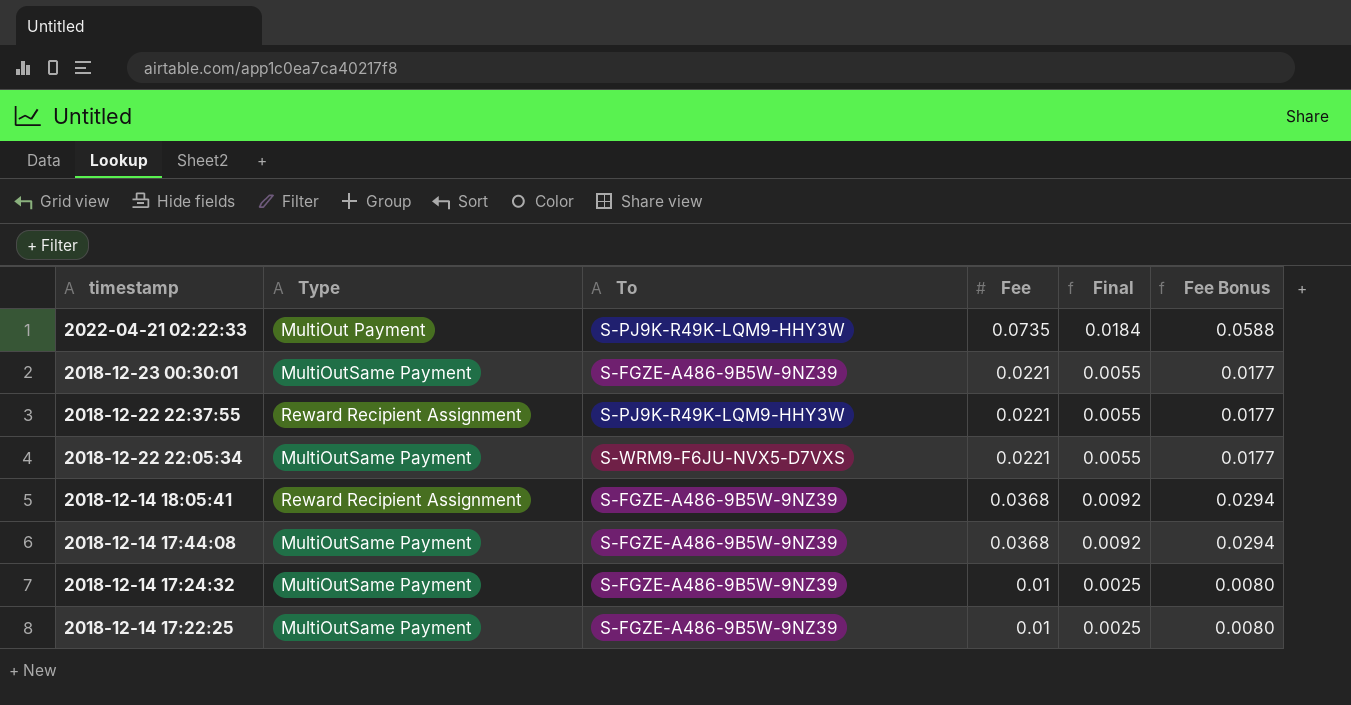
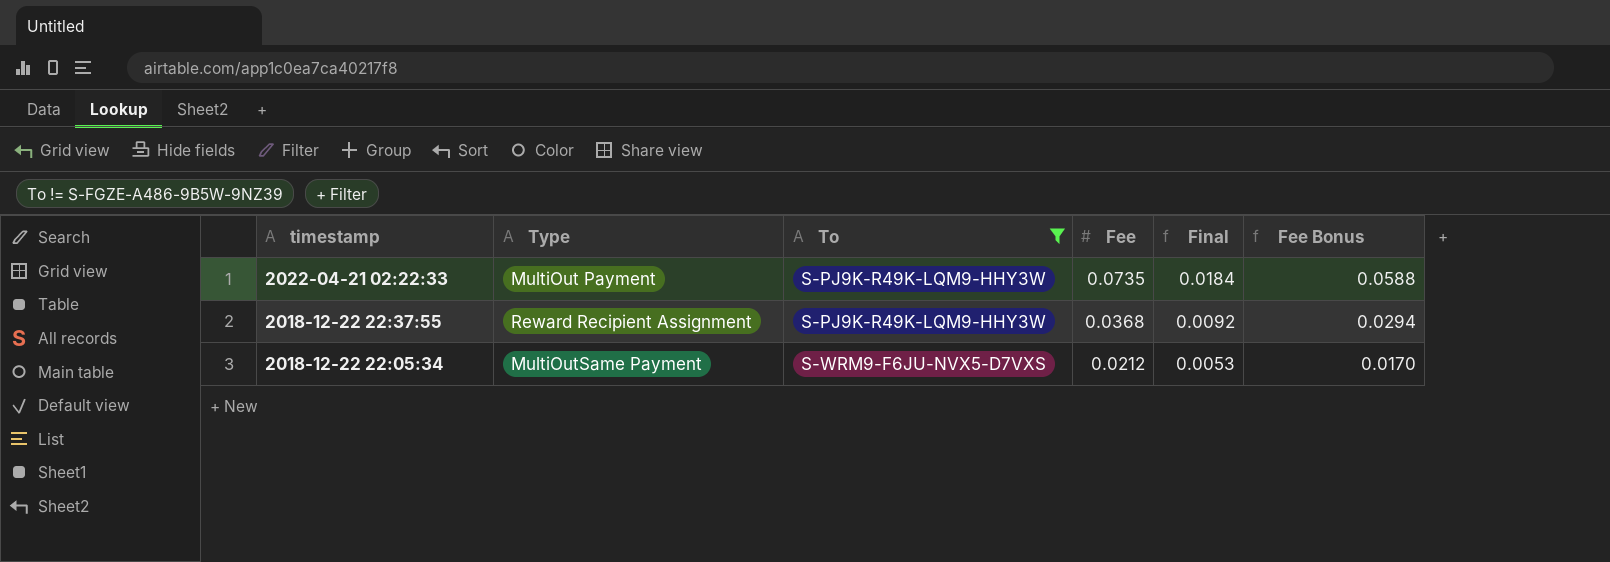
filter: none -> To != S-FGZE-A486-9B5W-9NZ39
2018-12-22 22:37:55 | Fee: 0.0221 -> 0.0368
2018-12-22 22:37:55 | Final: 0.0055 -> 0.0092
2018-12-22 22:37:55 | Fee Bonus: 0.0177 -> 0.0294
2018-12-22 22:05:34 | Fee: 0.0221 -> 0.0212
2018-12-22 22:05:34 | Final: 0.0055 -> 0.0053
2018-12-22 22:05:34 | Fee Bonus: 0.0177 -> 0.0170

